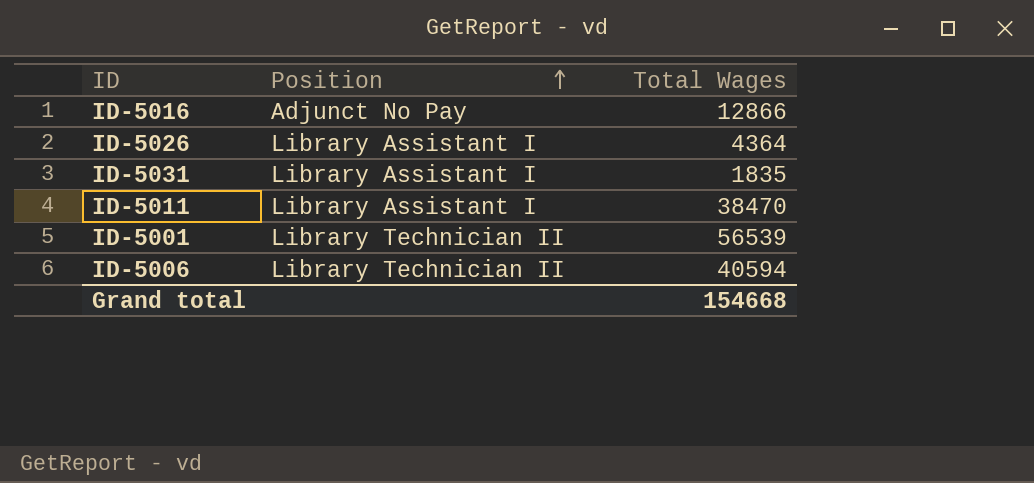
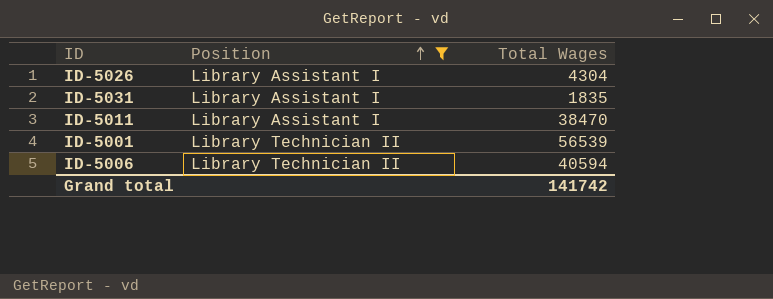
filter: none -> Position != Adjunct No Pay
ID-5026 | Total Wages: 4364 -> 4304
Grand total | Total Wages: 154668 -> 141742

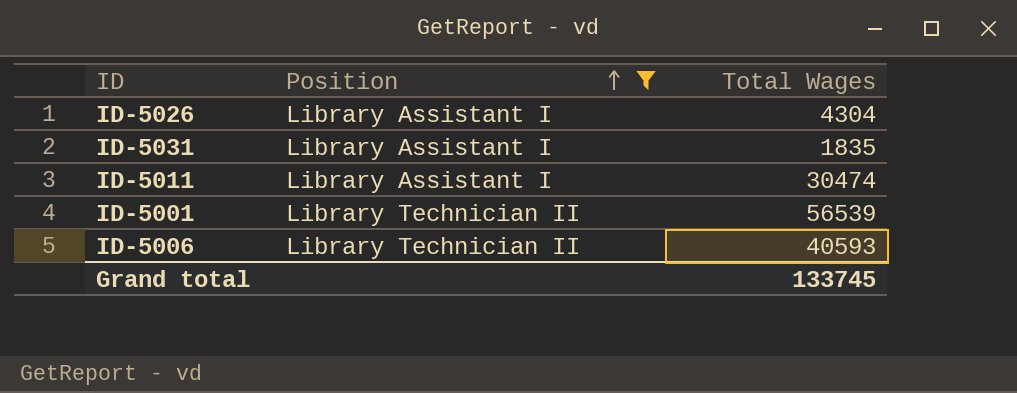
ID-5011 | Total Wages: 38470 -> 30474
ID-5006 | Total Wages: 40594 -> 40593
Grand total | Total Wages: 141742 -> 133745

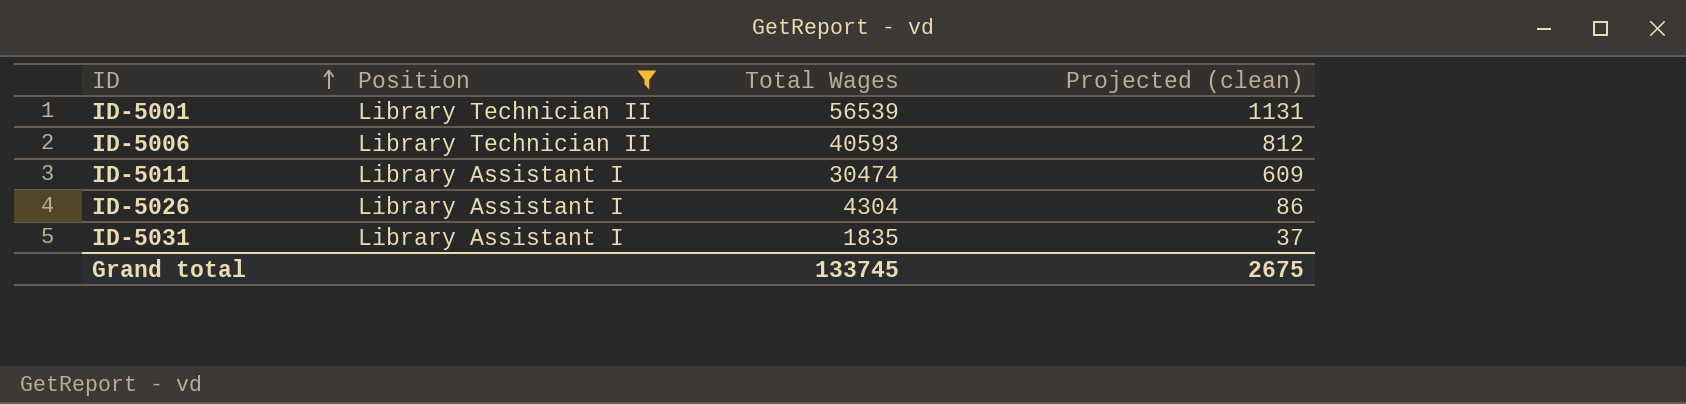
row order: Position ascending -> ID ascending
column Projected (clean) | formula: none -> [Total Wages] * 0.02

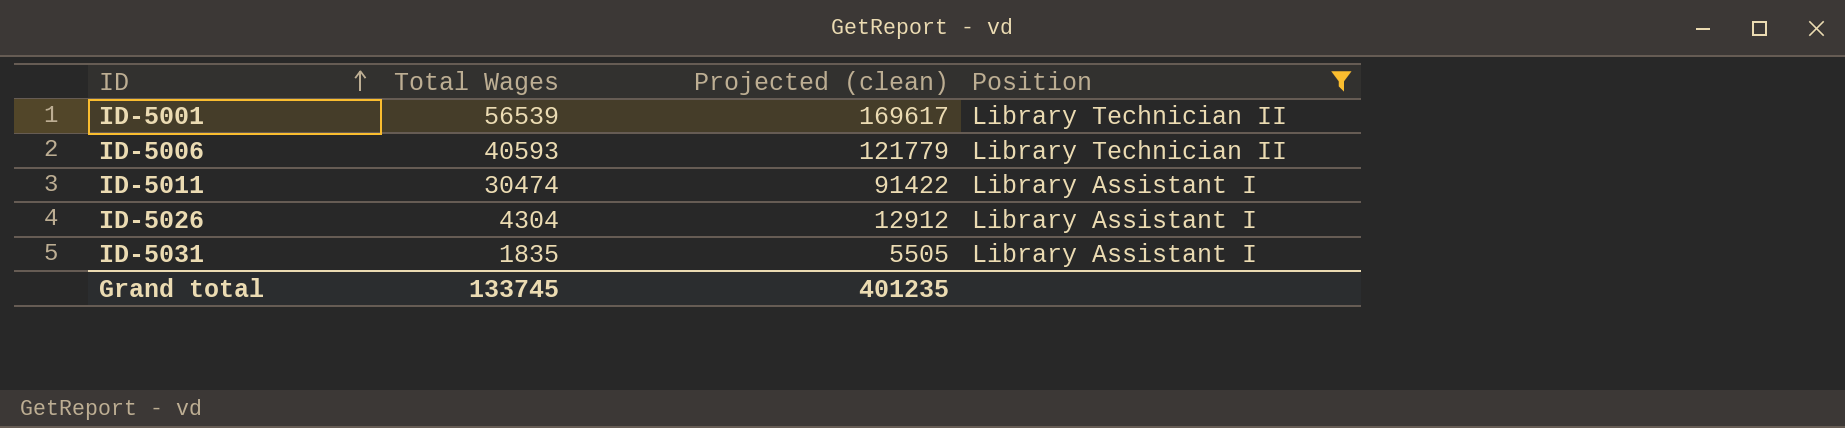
column Projected (clean) | formula: [Total Wages] * 0.02 -> [Total Wages] * 3
column Position | position: 2 -> 4
Grand total | Projected (clean): 2675 -> 401235

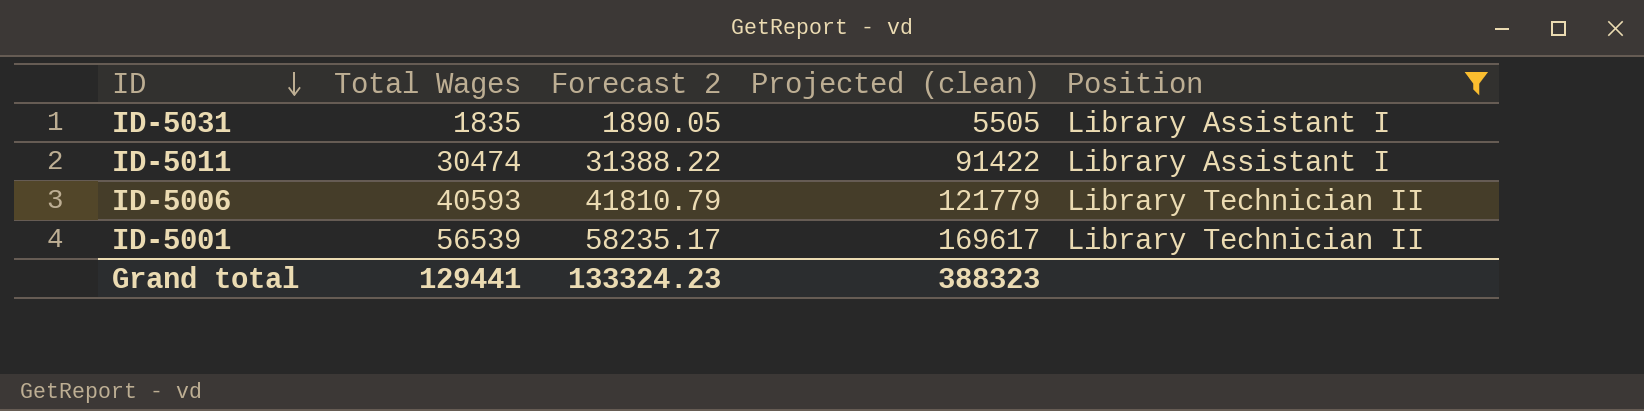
row order: ID ascending -> ID descending
column Forecast 2 | formula: none -> [Total Wages] * 1.03
row ID-5026: 4304 | 12912 | Library Assistant I -> none
Grand total | Total Wages: 133745 -> 129441
Grand total | Projected (clean): 401235 -> 388323

